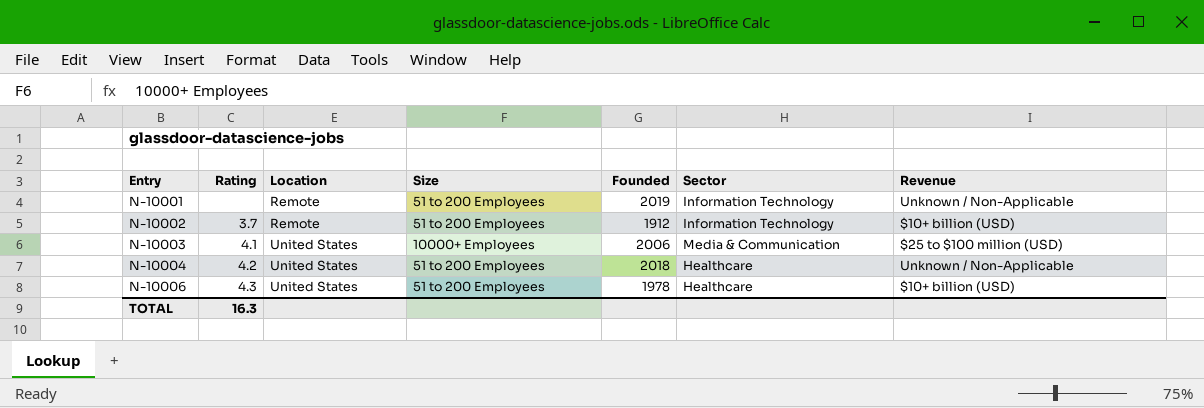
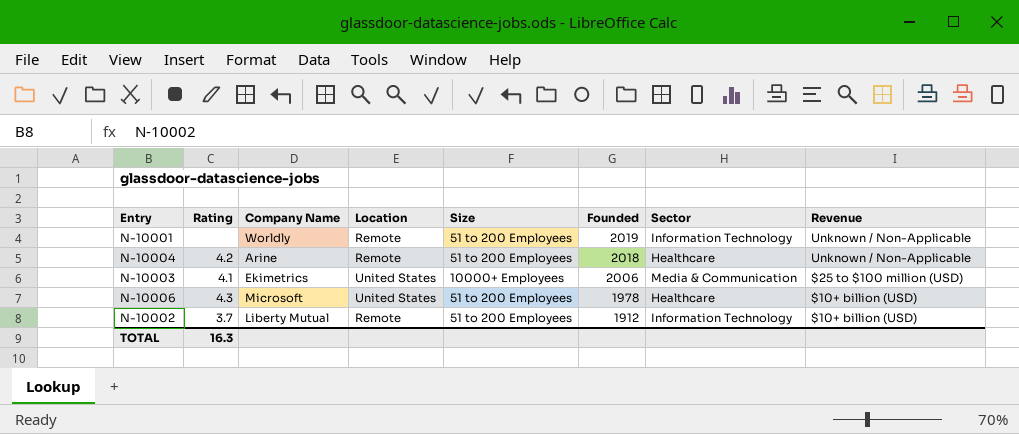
row order: Entry ascending -> Founded descending
column Company Name | position: none -> 3
N-10004 | Location: United States -> Remote

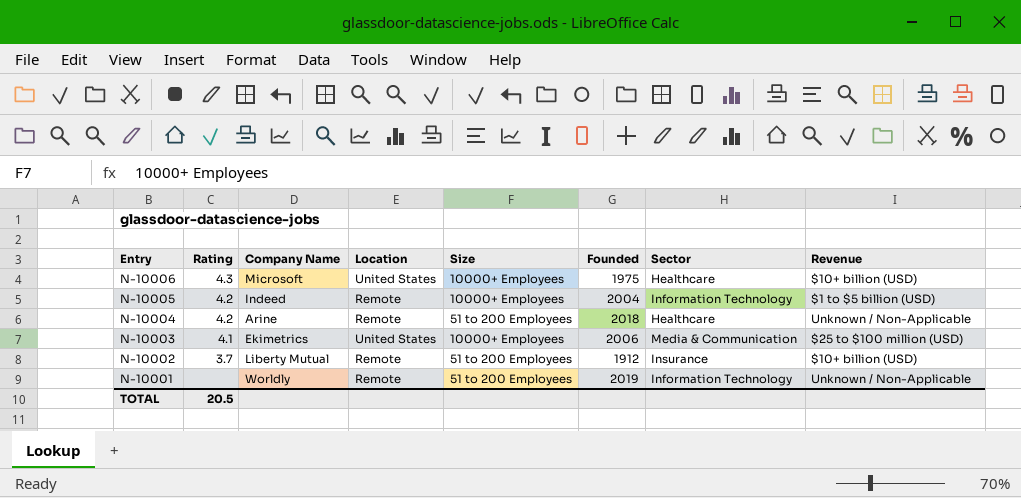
row order: Founded descending -> Entry descending
N-10006 | Size: 51 to 200 Employees -> 10000+ Employees
N-10006 | Founded: 1978 -> 1975
row N-10005: none -> 4.2 | Indeed | Remote | 10000+ Employees | 2004 | Information Technology | $1 to $5 billion (USD)
N-10002 | Sector: Information Technology -> Insurance
TOTAL | Rating: 16.3 -> 20.5

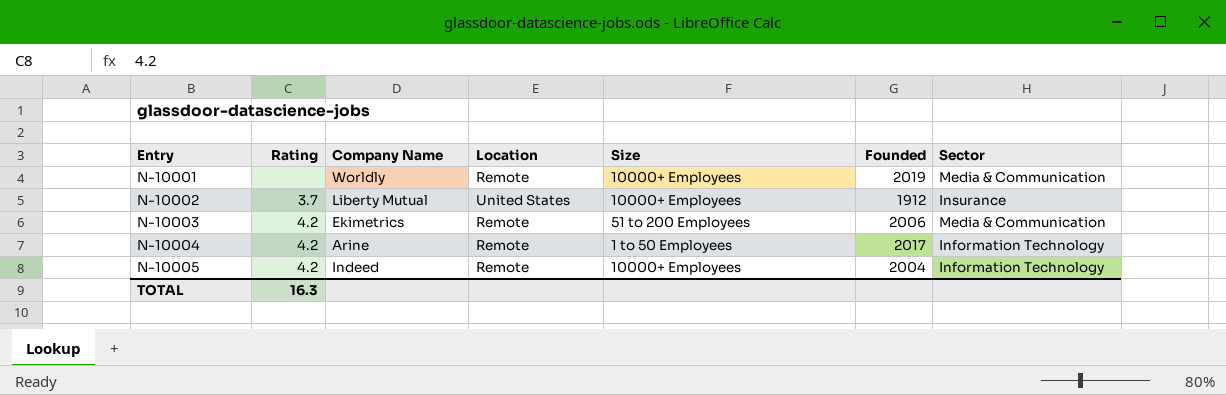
row order: Entry descending -> Entry ascending
column Revenue | position: 8 -> none
row N-10006: 4.3 | Microsoft | United States | 10000+ Employees | 1975 | Healthcare | $10+ billion (USD) -> none
N-10001 | Size: 51 to 200 Employees -> 10000+ Employees
N-10001 | Sector: Information Technology -> Media & Communication
N-10002 | Location: Remote -> United States
N-10002 | Size: 51 to 200 Employees -> 10000+ Employees
N-10003 | Rating: 4.1 -> 4.2
N-10003 | Location: United States -> Remote
N-10003 | Size: 10000+ Employees -> 51 to 200 Employees
N-10004 | Size: 51 to 200 Employees -> 1 to 50 Employees
N-10004 | Founded: 2018 -> 2017
N-10004 | Sector: Healthcare -> Information Technology
TOTAL | Rating: 20.5 -> 16.3

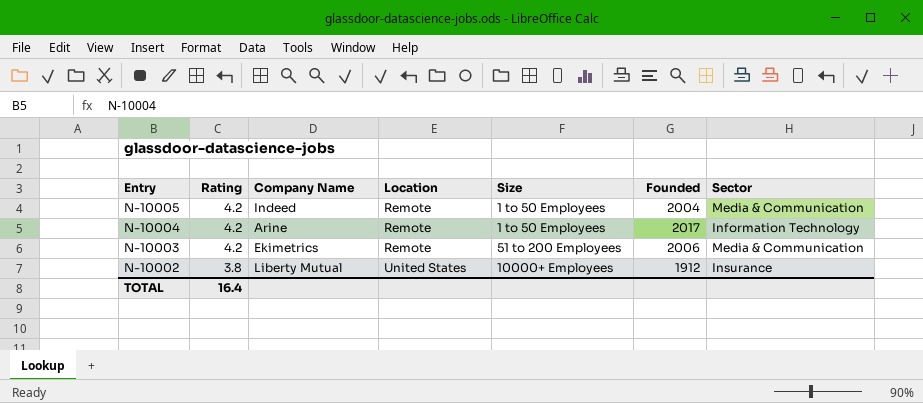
row order: Entry ascending -> Entry descending
row N-10001: none | Worldly | Remote | 10000+ Employees | 2019 | Media & Communication -> none
N-10005 | Size: 10000+ Employees -> 1 to 50 Employees
N-10005 | Sector: Information Technology -> Media & Communication
N-10002 | Rating: 3.7 -> 3.8
TOTAL | Rating: 16.3 -> 16.4

